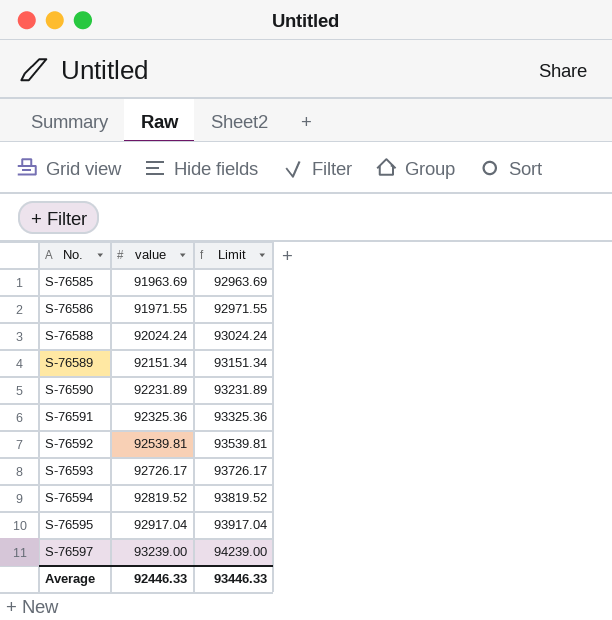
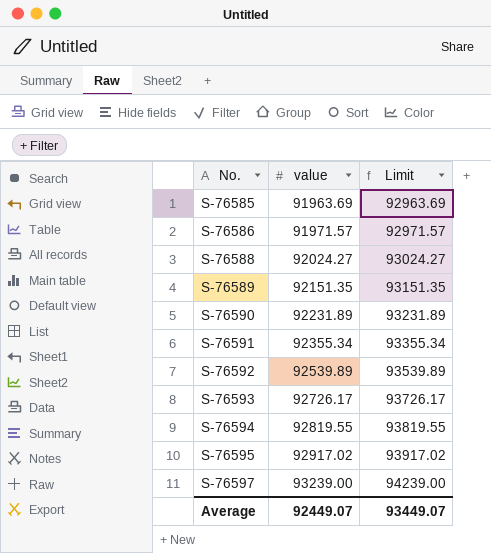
S-76586 | value: 91971.55 -> 91971.57
S-76586 | Limit: 92971.55 -> 92971.57
S-76588 | value: 92024.24 -> 92024.27
S-76588 | Limit: 93024.24 -> 93024.27
S-76589 | value: 92151.34 -> 92151.35
S-76589 | Limit: 93151.34 -> 93151.35
S-76591 | value: 92325.36 -> 92355.34
S-76591 | Limit: 93325.36 -> 93355.34
S-76592 | value: 92539.81 -> 92539.89
S-76592 | Limit: 93539.81 -> 93539.89
S-76594 | value: 92819.52 -> 92819.55
S-76594 | Limit: 93819.52 -> 93819.55
S-76595 | value: 92917.04 -> 92917.02
S-76595 | Limit: 93917.04 -> 93917.02
Average | value: 92446.33 -> 92449.07
Average | Limit: 93446.33 -> 93449.07

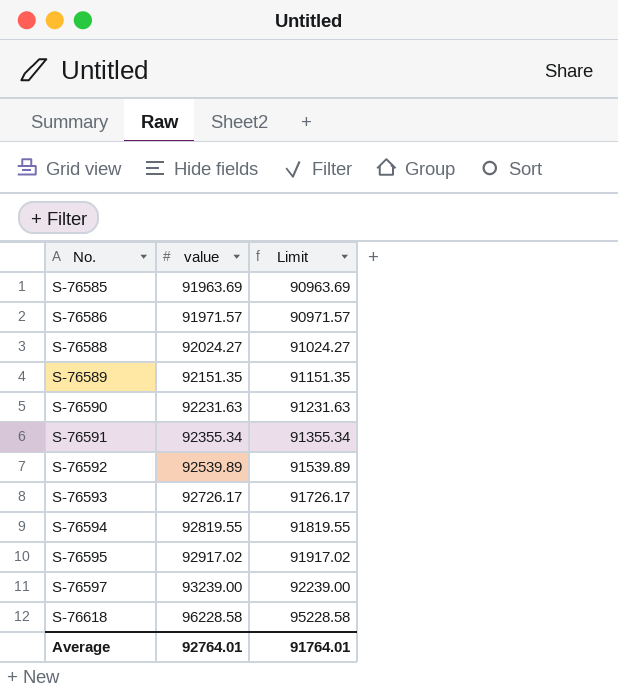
column Limit | formula: [value] + 1000 -> [value] - 1000
S-76590 | value: 92231.89 -> 92231.63
row S-76618: none -> 96228.58 | 95228.58
Average | value: 92449.07 -> 92764.01
Average | Limit: 93449.07 -> 91764.01

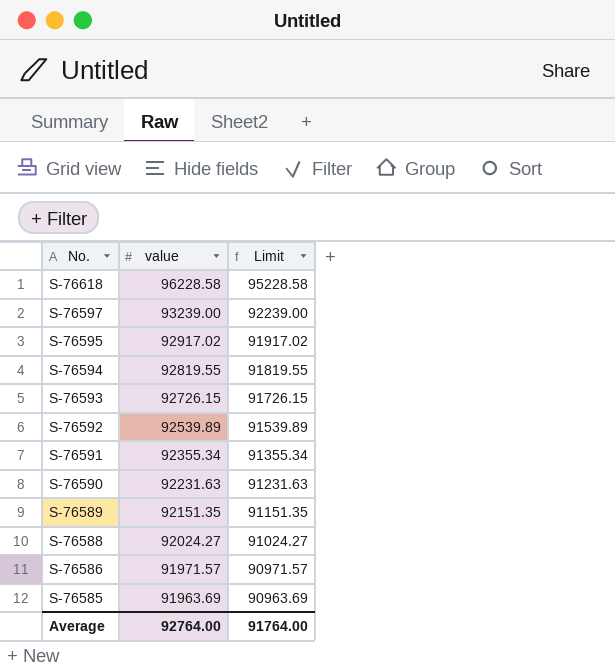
row order: No. ascending -> No. descending
S-76593 | value: 92726.17 -> 92726.15
S-76593 | Limit: 91726.17 -> 91726.15
Average | value: 92764.01 -> 92764.00
Average | Limit: 91764.01 -> 91764.00

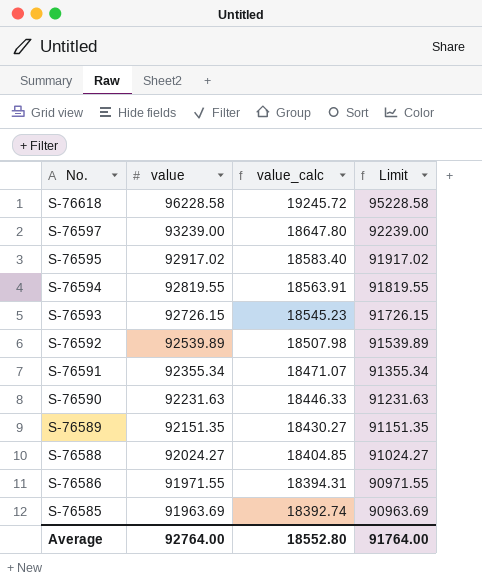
column value_calc | formula: none -> [value] * 0.2
S-76586 | value: 91971.57 -> 91971.55
S-76586 | Limit: 90971.57 -> 90971.55

